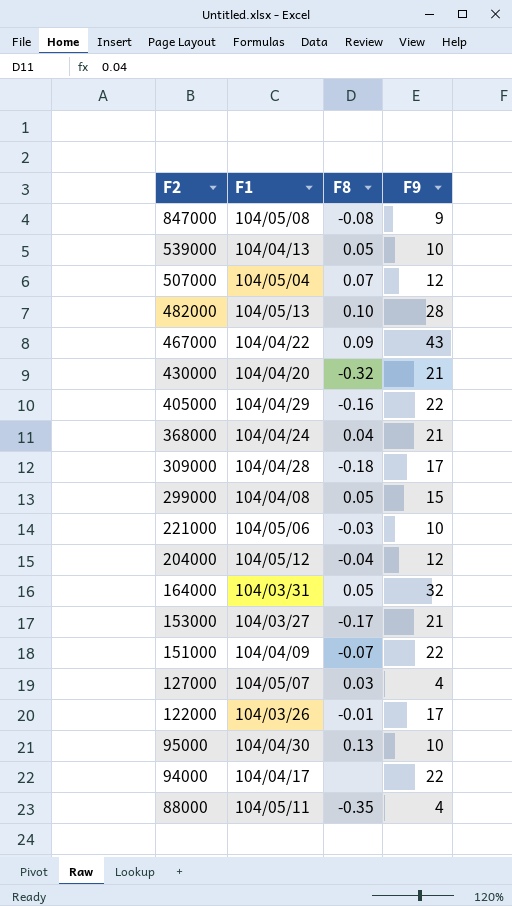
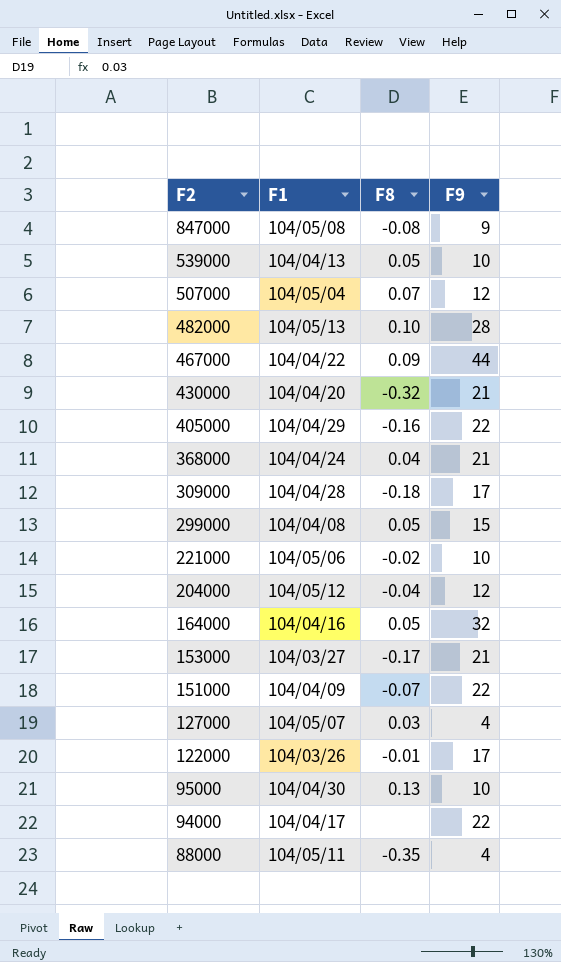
467000 | F9: 43 -> 44
221000 | F8: -0.03 -> -0.02
164000 | F1: 104/03/31 -> 104/04/16

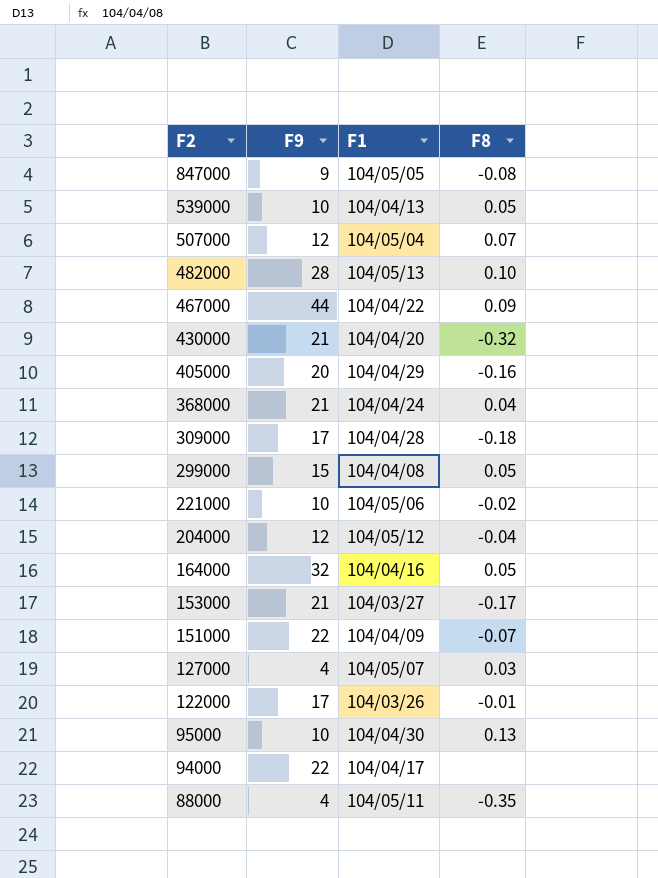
column F9 | position: 4 -> 2
847000 | F1: 104/05/08 -> 104/05/05
405000 | F9: 22 -> 20

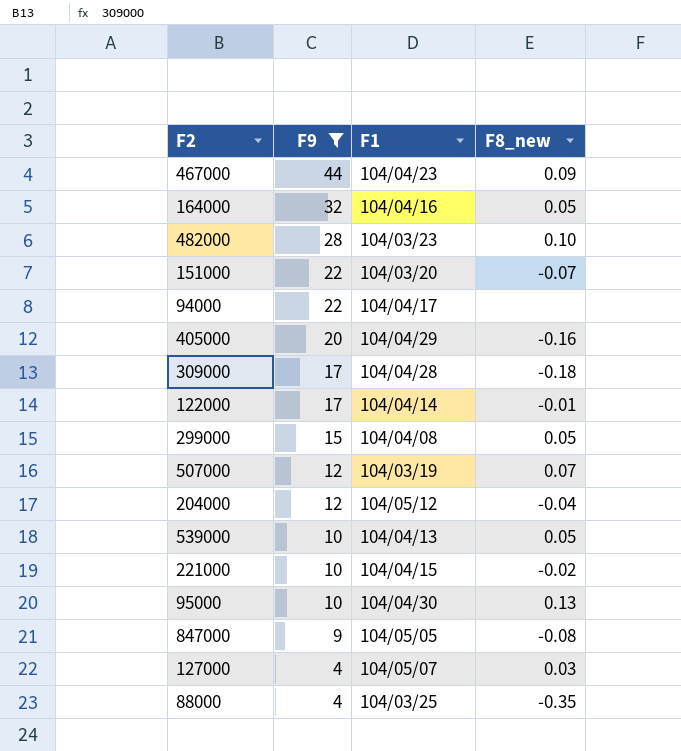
filter: none -> F9 != 21
row order: F2 descending -> F9 descending
column name: F8 -> F8_new
467000 | F1: 104/04/22 -> 104/04/23
482000 | F1: 104/05/13 -> 104/03/23
151000 | F1: 104/04/09 -> 104/03/20
122000 | F1: 104/03/26 -> 104/04/14
507000 | F1: 104/05/04 -> 104/03/19
221000 | F1: 104/05/06 -> 104/04/15
88000 | F1: 104/05/11 -> 104/03/25

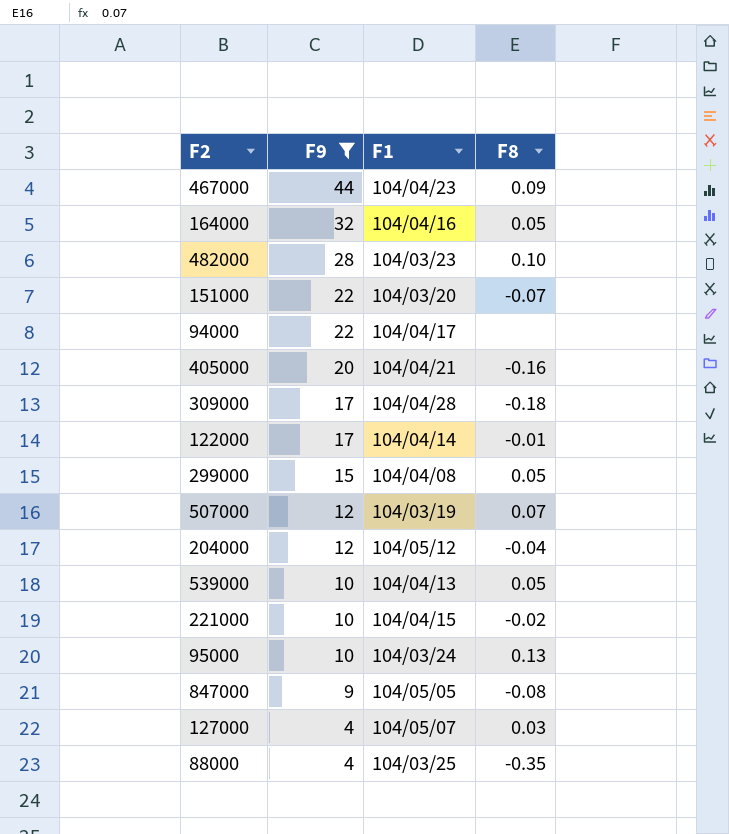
column name: F8_new -> F8
405000 | F1: 104/04/29 -> 104/04/21
95000 | F1: 104/04/30 -> 104/03/24

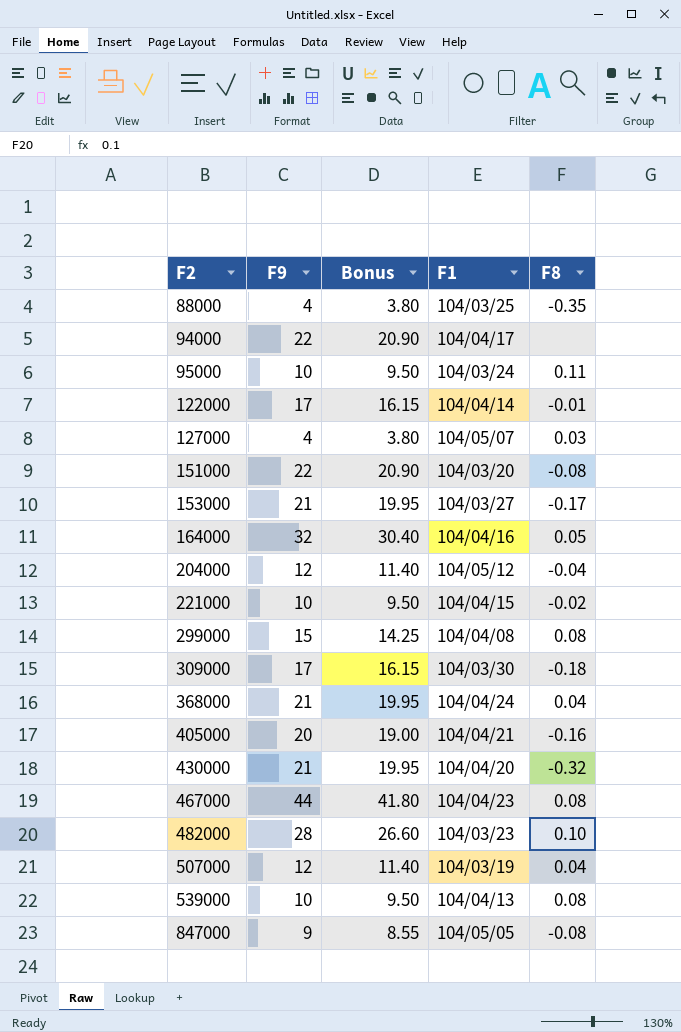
filter: F9 != 21 -> none
row order: F9 descending -> F2 ascending
column Bonus | formula: none -> [F9] * 0.95
95000 | F8: 0.13 -> 0.11
151000 | F8: -0.07 -> -0.08
299000 | F8: 0.05 -> 0.08
309000 | F1: 104/04/28 -> 104/03/30
467000 | F8: 0.09 -> 0.08
507000 | F8: 0.07 -> 0.04
539000 | F8: 0.05 -> 0.08

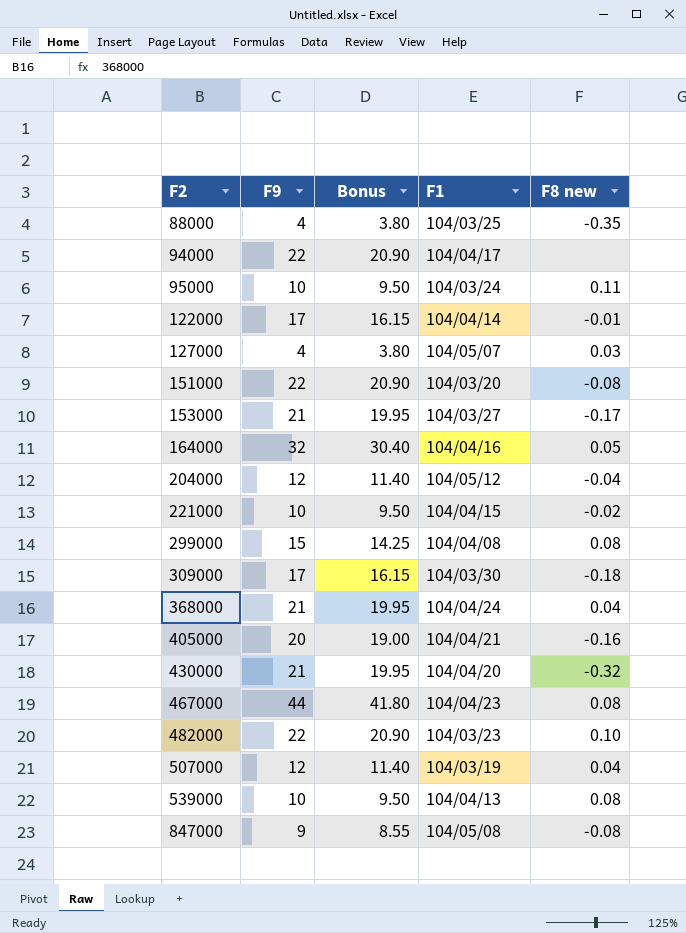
column name: F8 -> F8 new
482000 | F9: 28 -> 22
482000 | Bonus: 26.60 -> 20.90
847000 | F1: 104/05/05 -> 104/05/08

